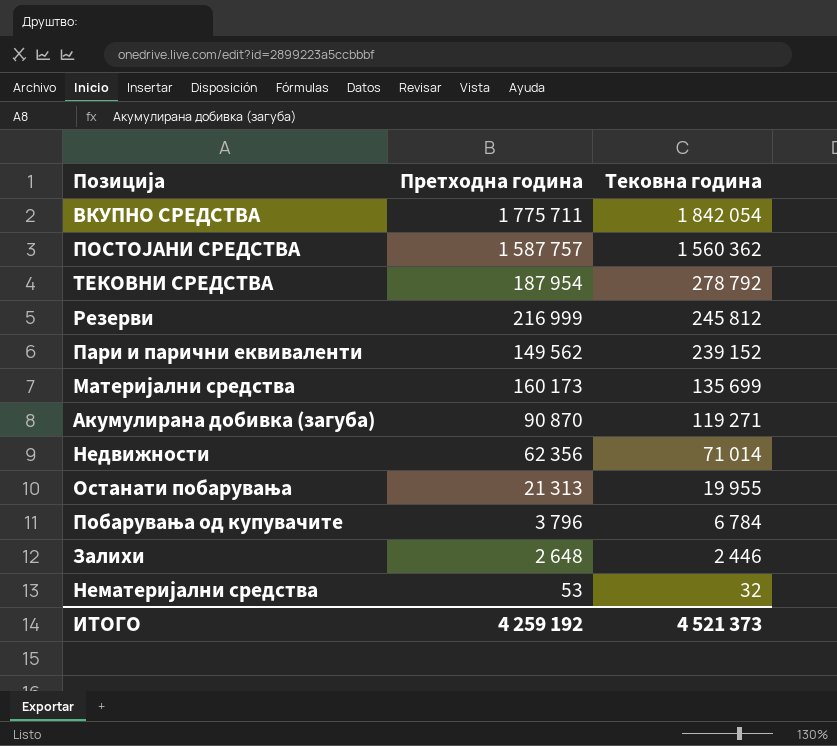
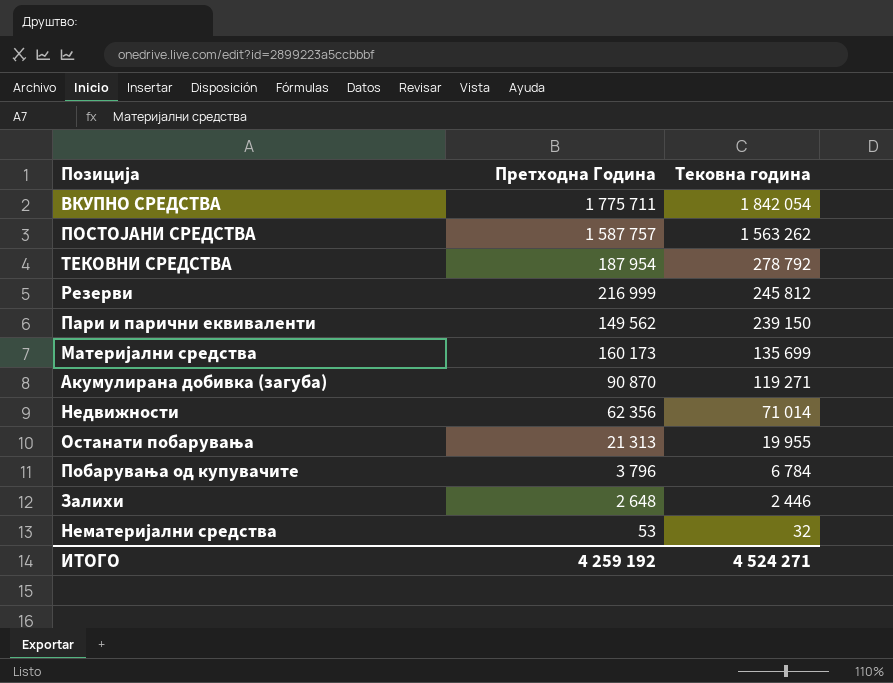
column name: Претходна година -> Претходна Година
ПОСТОЈАНИ СРЕДСТВА | Тековна година: 1 560 362 -> 1 563 262
Пари и парични еквиваленти | Тековна година: 239 152 -> 239 150
ИТОГО | Тековна година: 4 521 373 -> 4 524 271

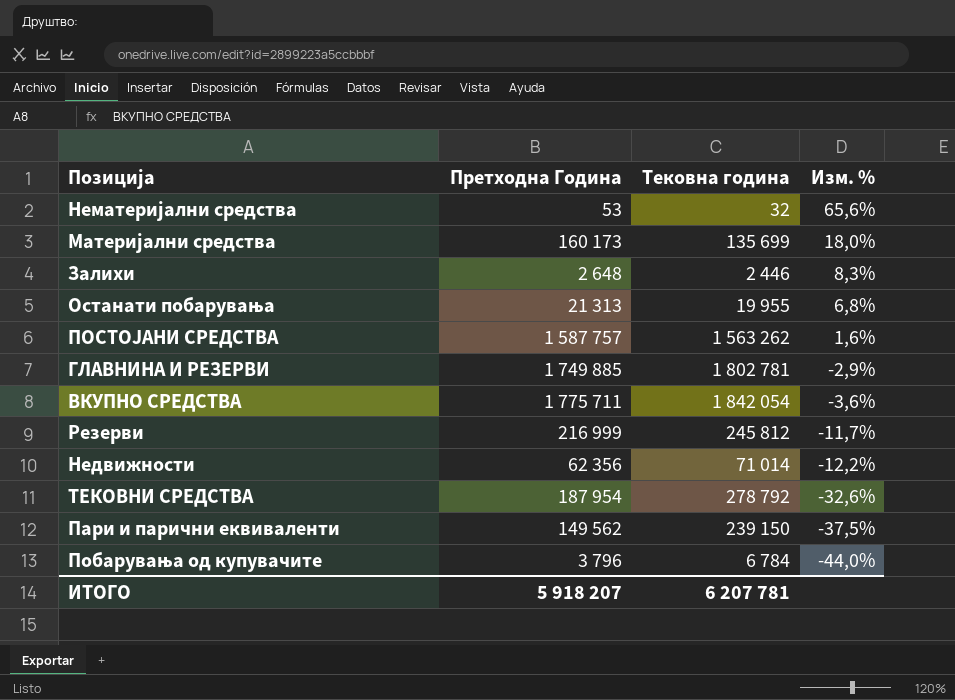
row order: Тековна година descending -> Изм. % descending
column Изм. % | formula: none -> ([Претходна Година] - [Тековна година]) / [Тековна година]
row Акумулирана добивка (загуба): 90 870 | 119 271 -> none
row ГЛАВНИНА И РЕЗЕРВИ: none -> 1 749 885 | 1 802 781 | -2,9%
ИТОГО | Претходна Година: 4 259 192 -> 5 918 207
ИТОГО | Тековна година: 4 524 271 -> 6 207 781

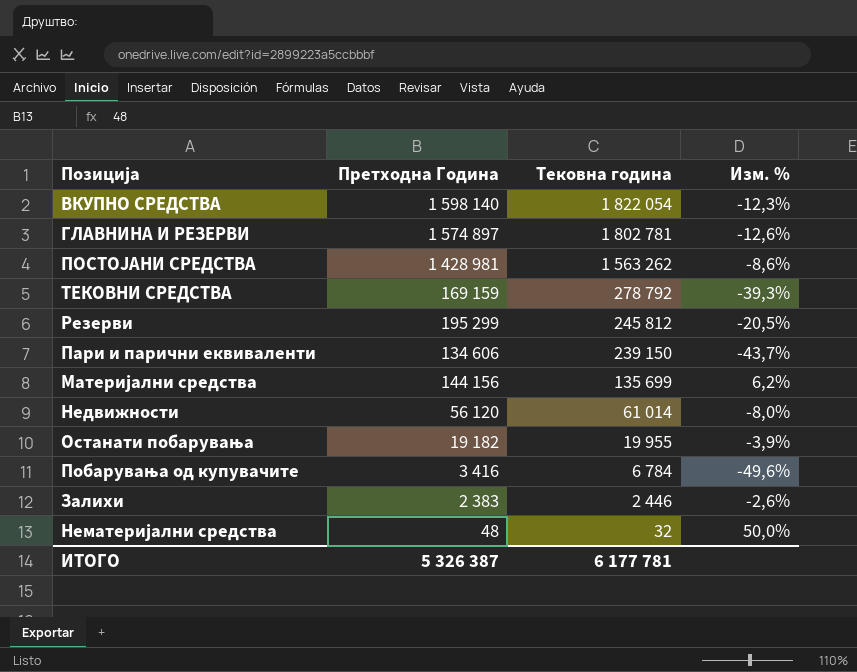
row order: Изм. % descending -> Тековна година descending
ВКУПНО СРЕДСТВА | Претходна Година: 1 775 711 -> 1 598 140
ВКУПНО СРЕДСТВА | Тековна година: 1 842 054 -> 1 822 054
ВКУПНО СРЕДСТВА | Изм. %: -3,6% -> -12,3%
ГЛАВНИНА И РЕЗЕРВИ | Претходна Година: 1 749 885 -> 1 574 897
ГЛАВНИНА И РЕЗЕРВИ | Изм. %: -2,9% -> -12,6%
ПОСТОЈАНИ СРЕДСТВА | Претходна Година: 1 587 757 -> 1 428 981
ПОСТОЈАНИ СРЕДСТВА | Изм. %: 1,6% -> -8,6%
ТЕКОВНИ СРЕДСТВА | Претходна Година: 187 954 -> 169 159
ТЕКОВНИ СРЕДСТВА | Изм. %: -32,6% -> -39,3%
Резерви | Претходна Година: 216 999 -> 195 299
Резерви | Изм. %: -11,7% -> -20,5%
Пари и парични еквиваленти | Претходна Година: 149 562 -> 134 606
Пари и парични еквиваленти | Изм. %: -37,5% -> -43,7%
Материјални средства | Претходна Година: 160 173 -> 144 156
Материјални средства | Изм. %: 18,0% -> 6,2%
Недвижности | Претходна Година: 62 356 -> 56 120
Недвижности | Тековна година: 71 014 -> 61 014
Недвижности | Изм. %: -12,2% -> -8,0%
Останати побарувања | Претходна Година: 21 313 -> 19 182
Останати побарувања | Изм. %: 6,8% -> -3,9%
Побарувања од купувачите | Претходна Година: 3 796 -> 3 416
Побарувања од купувачите | Изм. %: -44,0% -> -49,6%
Залихи | Претходна Година: 2 648 -> 2 383
Залихи | Изм. %: 8,3% -> -2,6%
Нематеријални средства | Претходна Година: 53 -> 48
Нематеријални средства | Изм. %: 65,6% -> 50,0%
ИТОГО | Претходна Година: 5 918 207 -> 5 326 387
ИТОГО | Тековна година: 6 207 781 -> 6 177 781

